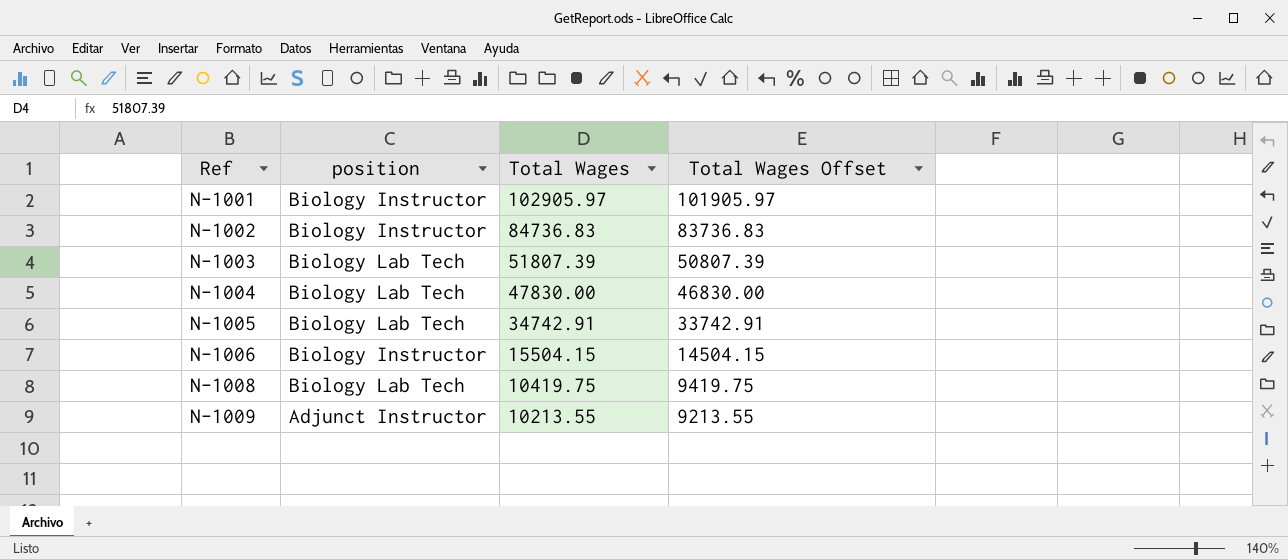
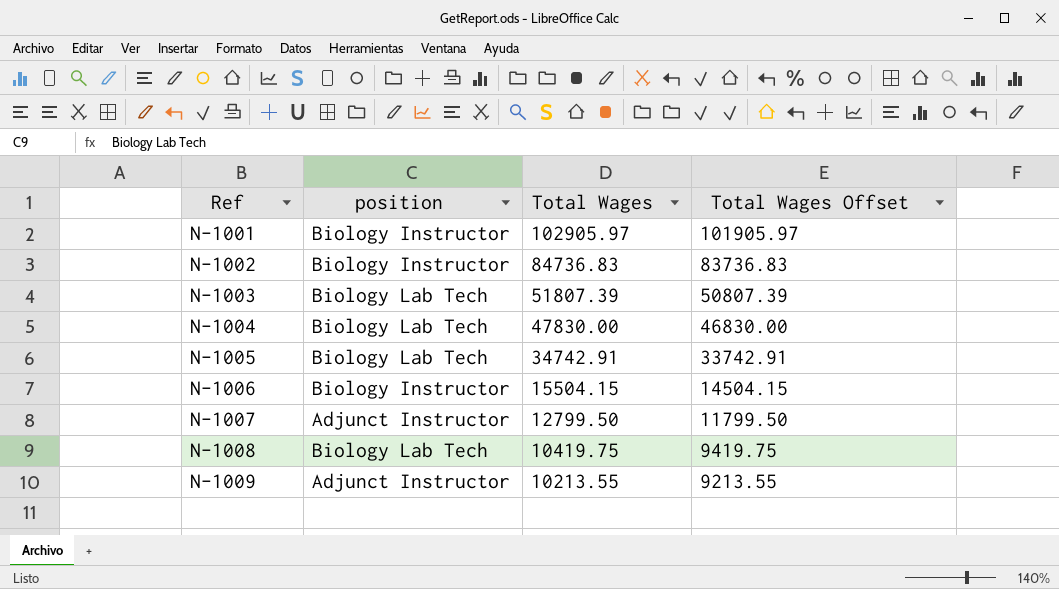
row N-1007: none -> Adjunct Instructor | 12799.50 | 11799.50

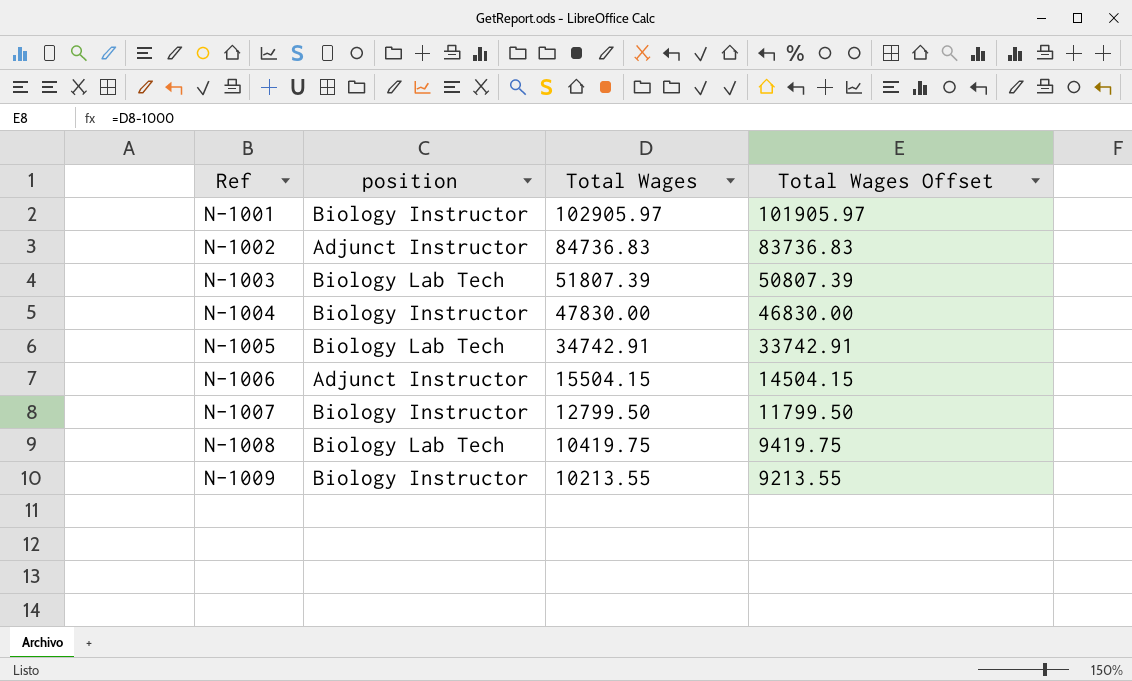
N-1002 | position: Biology Instructor -> Adjunct Instructor
N-1004 | position: Biology Lab Tech -> Biology Instructor
N-1006 | position: Biology Instructor -> Adjunct Instructor
N-1007 | position: Adjunct Instructor -> Biology Instructor
N-1009 | position: Adjunct Instructor -> Biology Instructor

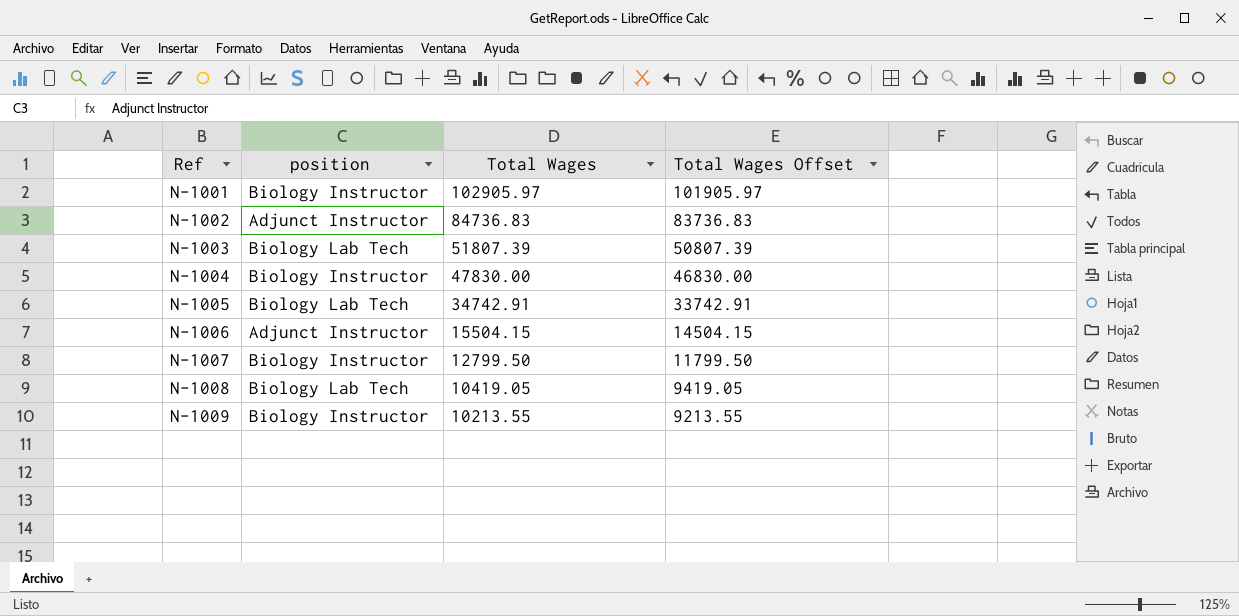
N-1008 | Total Wages: 10419.75 -> 10419.05
N-1008 | Total Wages Offset: 9419.75 -> 9419.05

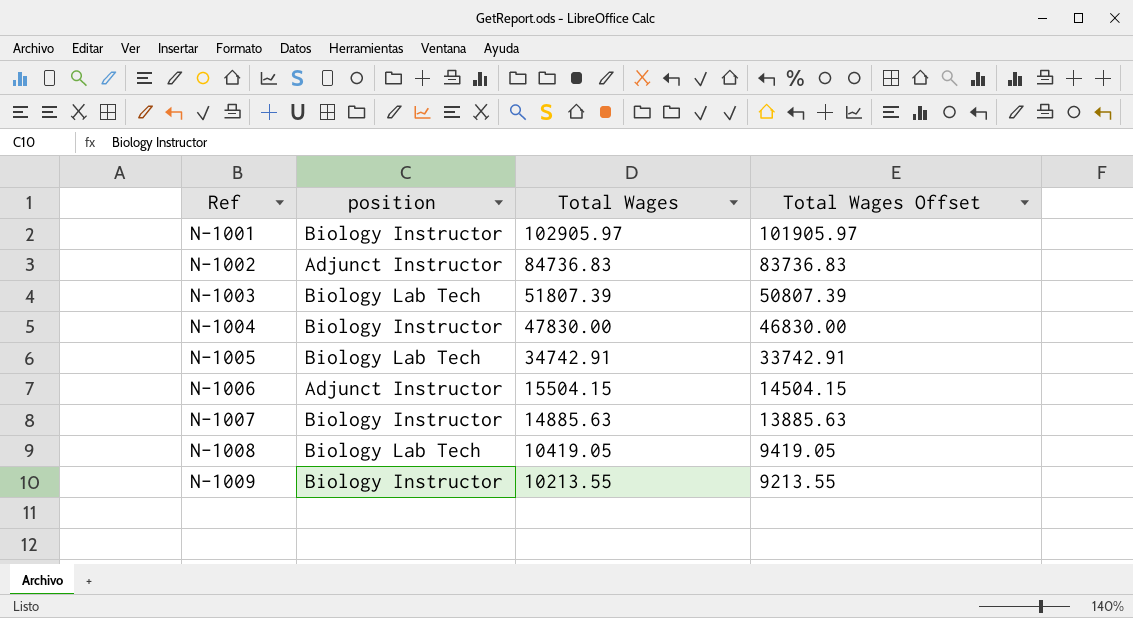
N-1007 | Total Wages: 12799.50 -> 14885.63
N-1007 | Total Wages Offset: 11799.50 -> 13885.63

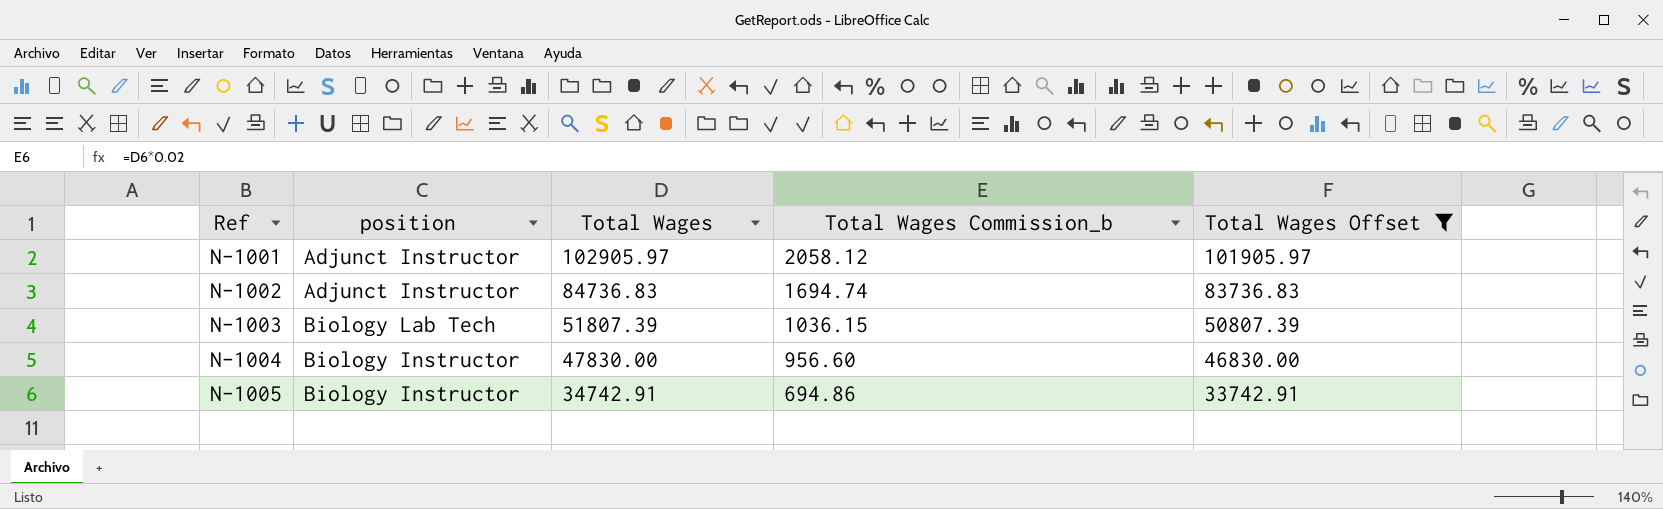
filter: none -> Total Wages Offset >= 33742.91
column Total Wages Commission_b | formula: none -> [Total Wages] * 0.02
N-1001 | position: Biology Instructor -> Adjunct Instructor
N-1005 | position: Biology Lab Tech -> Biology Instructor

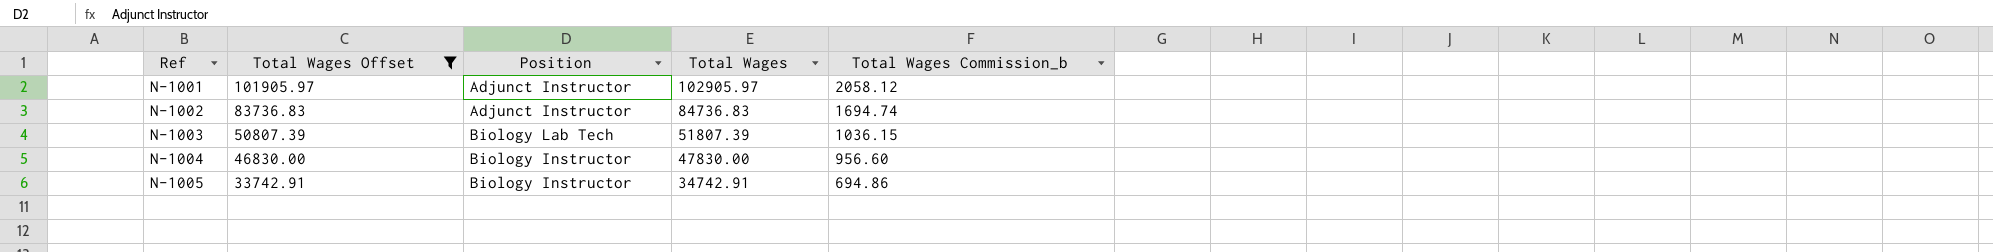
column Total Wages Offset | position: 5 -> 2
column name: position -> Position

